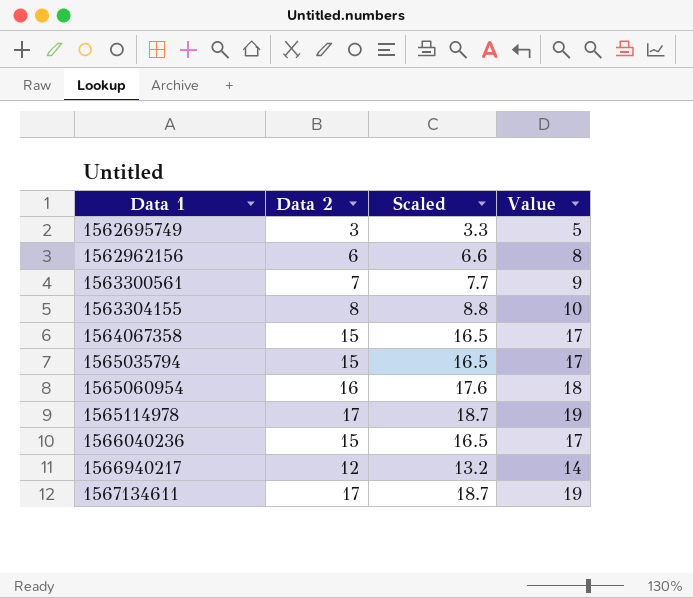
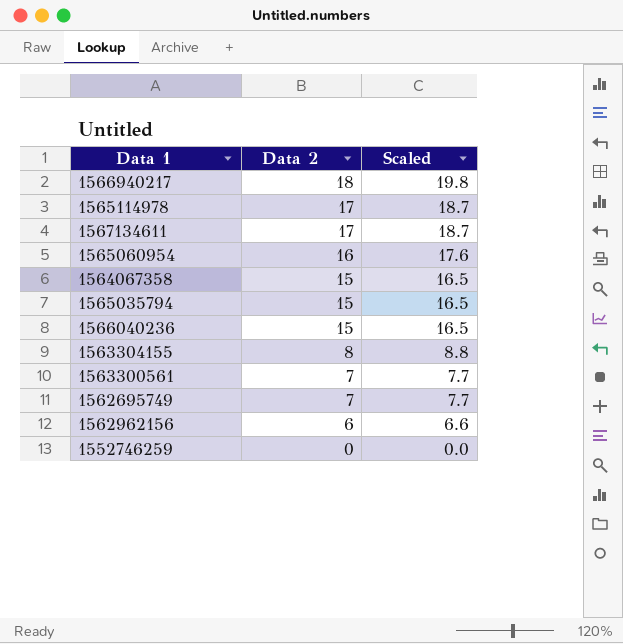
row order: Data 1 ascending -> Data 2 descending
column Value | formula: [Data 2] + 2 -> none
1566940217 | Data 2: 12 -> 18
1566940217 | Scaled: 13.2 -> 19.8
1562695749 | Data 2: 3 -> 7
1562695749 | Scaled: 3.3 -> 7.7
row 1552746259: none -> 0 | 0.0

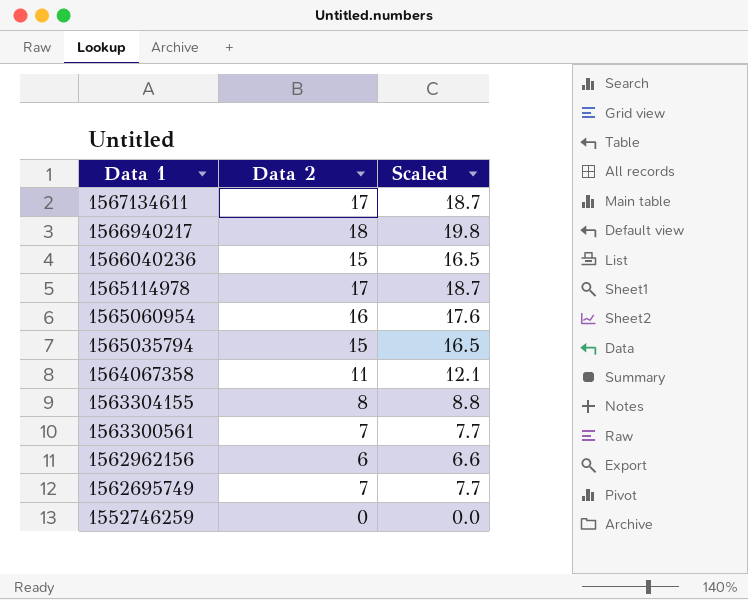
row order: Data 2 descending -> Data 1 descending
1564067358 | Data 2: 15 -> 11
1564067358 | Scaled: 16.5 -> 12.1

